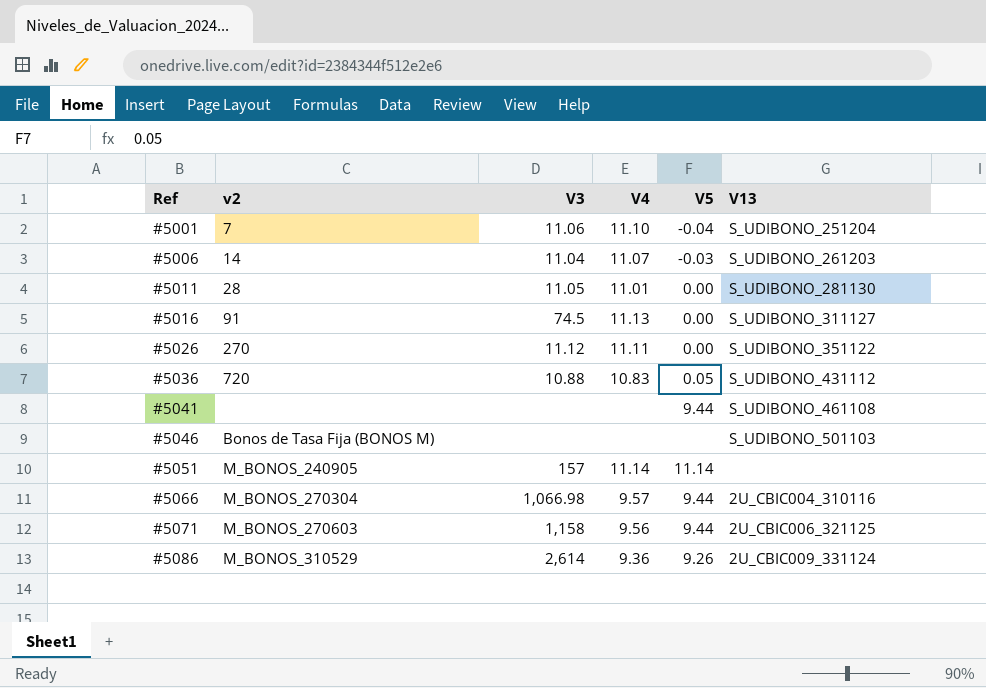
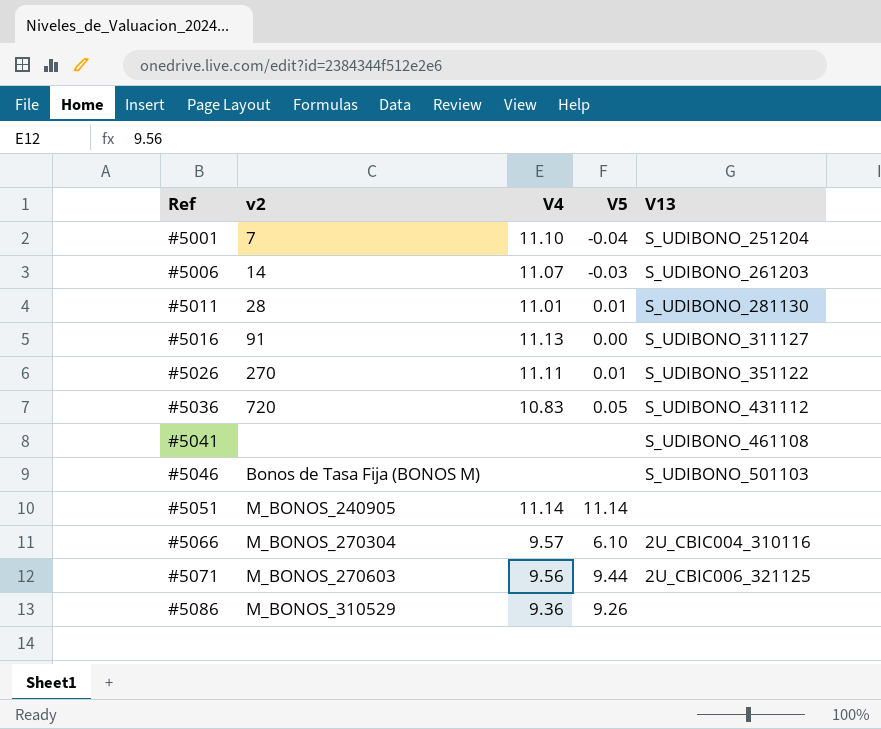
column V3 | position: 3 -> none
#5011 | V5: 0.00 -> 0.01
#5026 | V5: 0.00 -> 0.01
#5041 | V5: 9.44 -> none
#5066 | V5: 9.44 -> 6.10
#5086 | V13: 2U_CBIC009_331124 -> none

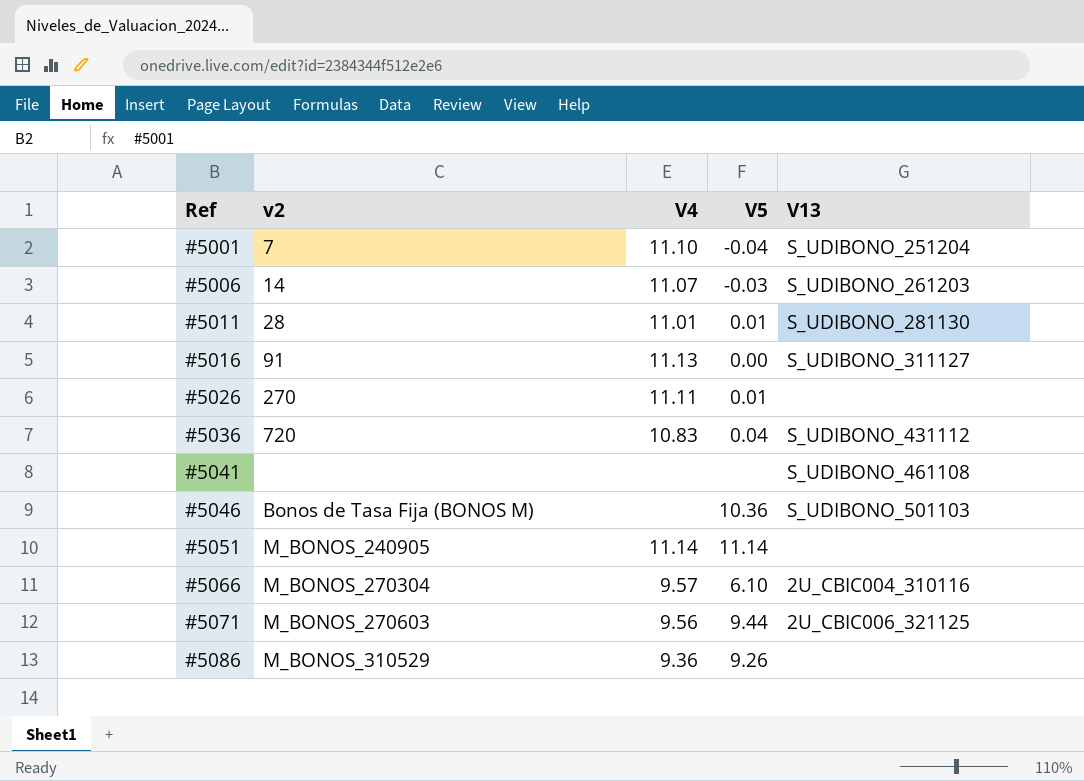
#5026 | V13: S_UDIBONO_351122 -> none
#5036 | V5: 0.05 -> 0.04
#5046 | V5: none -> 10.36

